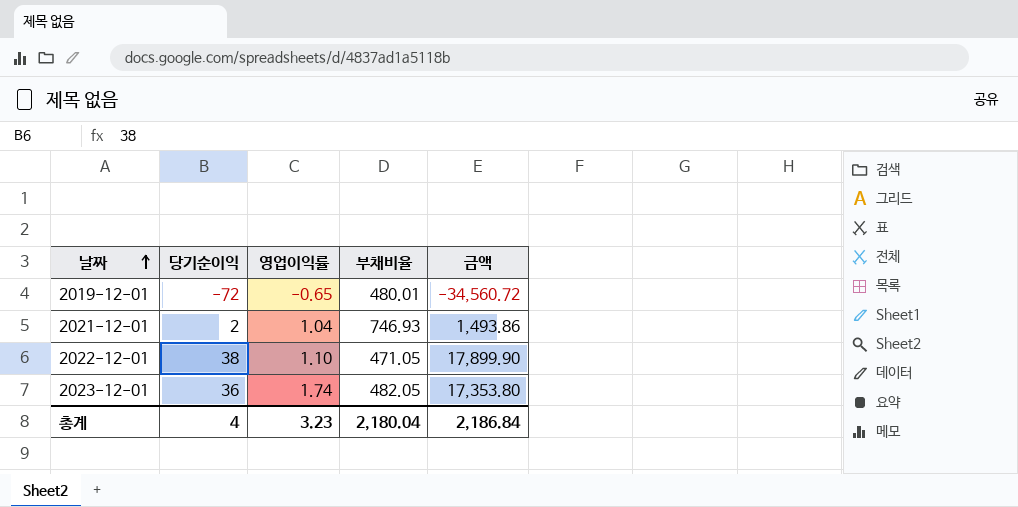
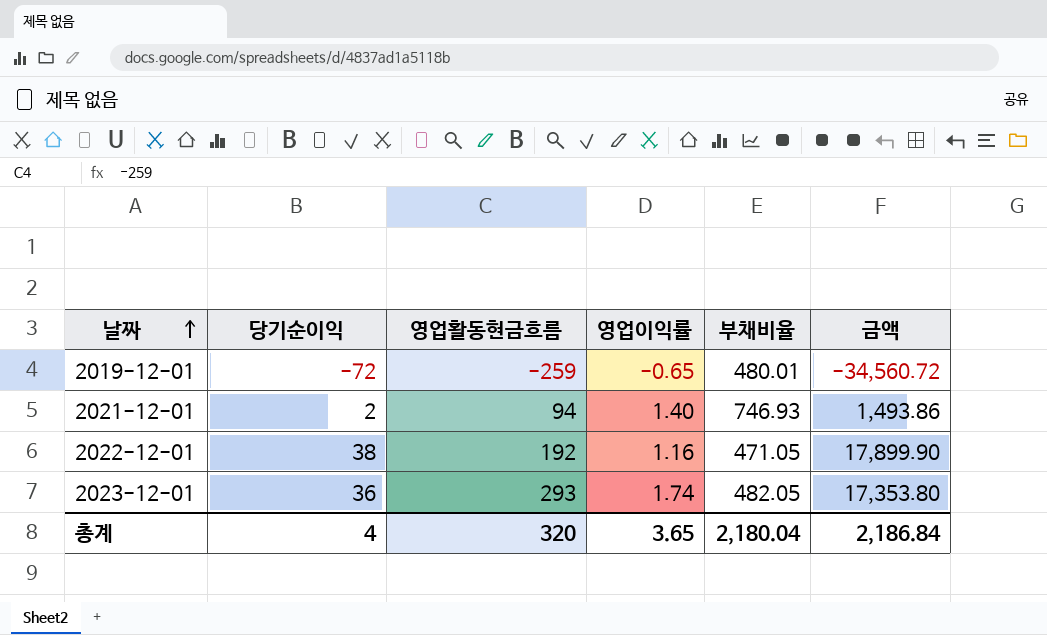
column 영업활동현금흐름 | position: none -> 3
2021-12-01 | 영업이익률: 1.04 -> 1.40
2022-12-01 | 영업이익률: 1.10 -> 1.16
총계 | 영업이익률: 3.23 -> 3.65

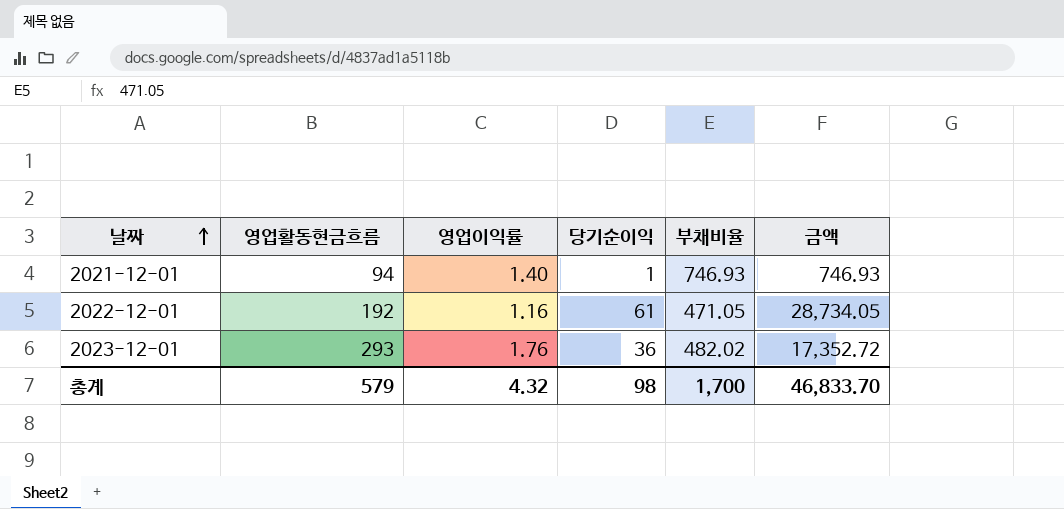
column 당기순이익 | position: 2 -> 4
row 2019-12-01: -72 | -259 | -0.65 | 480.01 | -34,560.72 -> none
2021-12-01 | 당기순이익: 2 -> 1
2021-12-01 | 금액: 1,493.86 -> 746.93
2022-12-01 | 당기순이익: 38 -> 61
2022-12-01 | 금액: 17,899.90 -> 28,734.05
2023-12-01 | 영업이익률: 1.74 -> 1.76
2023-12-01 | 부채비율: 482.05 -> 482.02
2023-12-01 | 금액: 17,353.80 -> 17,352.72
총계 | 영업활동현금흐름: 320 -> 579
총계 | 영업이익률: 3.65 -> 4.32
총계 | 당기순이익: 4 -> 98
총계 | 부채비율: 2,180.04 -> 1,700
총계 | 금액: 2,186.84 -> 46,833.70

